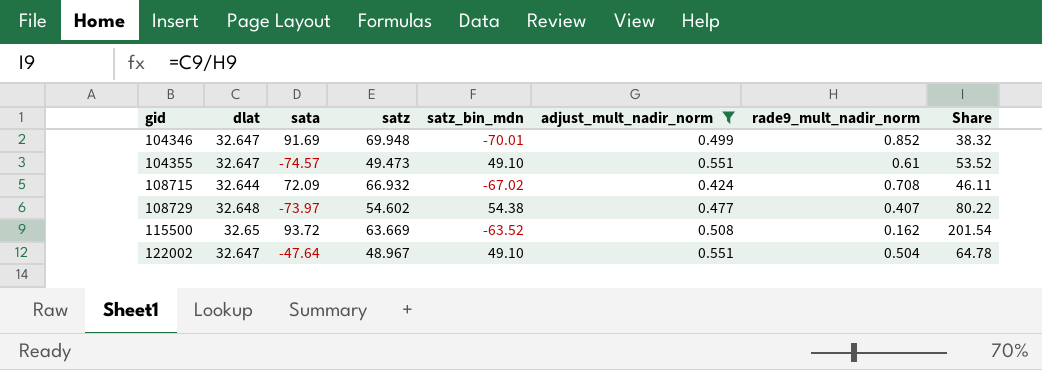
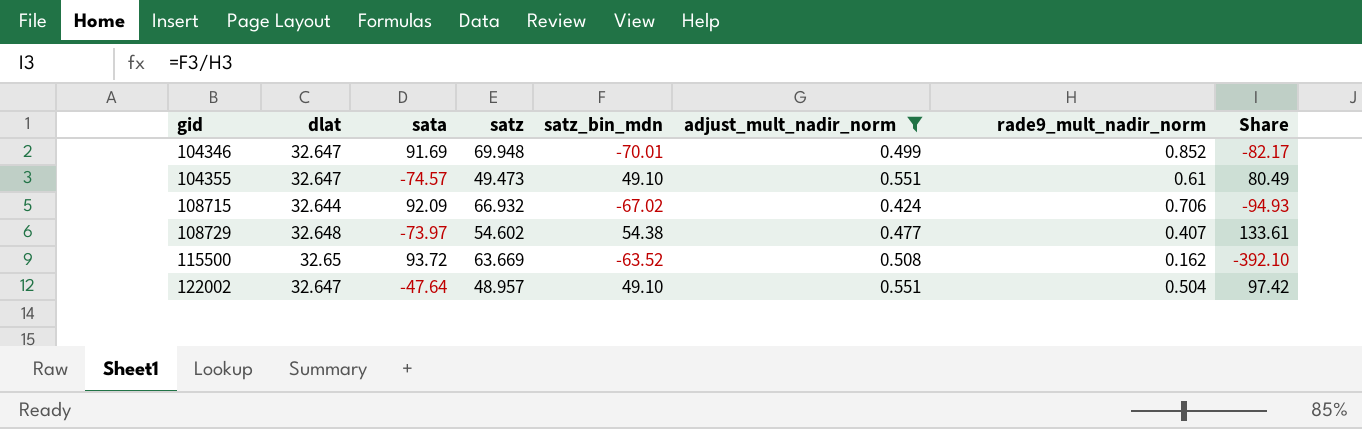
column Share | formula: [dlat] / [rade9_mult_nadir_norm] -> [satz_bin_mdn] / [rade9_mult_nadir_norm]
108715 | sata: 72.09 -> 92.09
108715 | rade9_mult_nadir_norm: 0.708 -> 0.706
122002 | satz: 48.967 -> 48.957

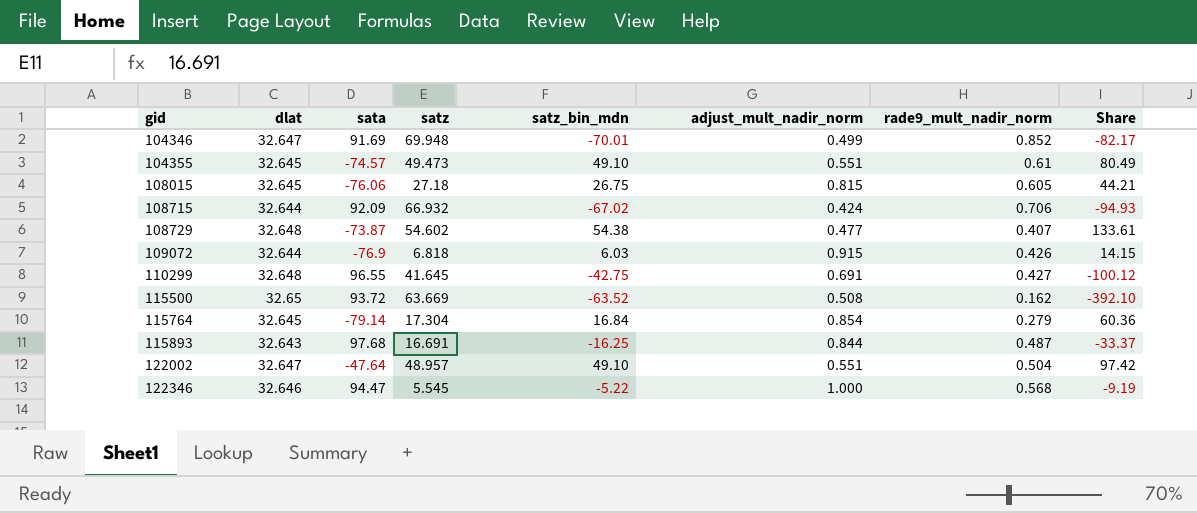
filter: adjust_mult_nadir_norm <= 0.551 -> none
104355 | dlat: 32.647 -> 32.645
108729 | sata: -73.97 -> -73.87

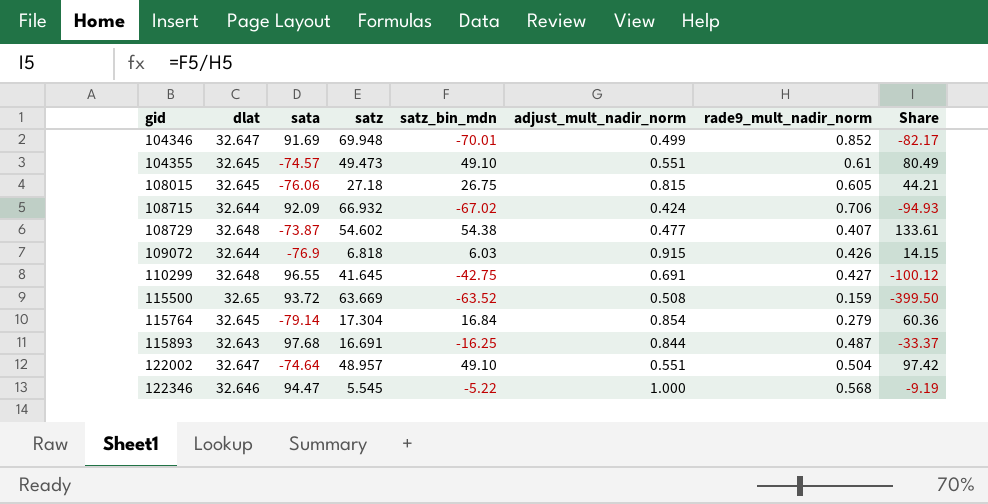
115500 | rade9_mult_nadir_norm: 0.162 -> 0.159
115500 | Share: -392.10 -> -399.50
122002 | sata: -47.64 -> -74.64

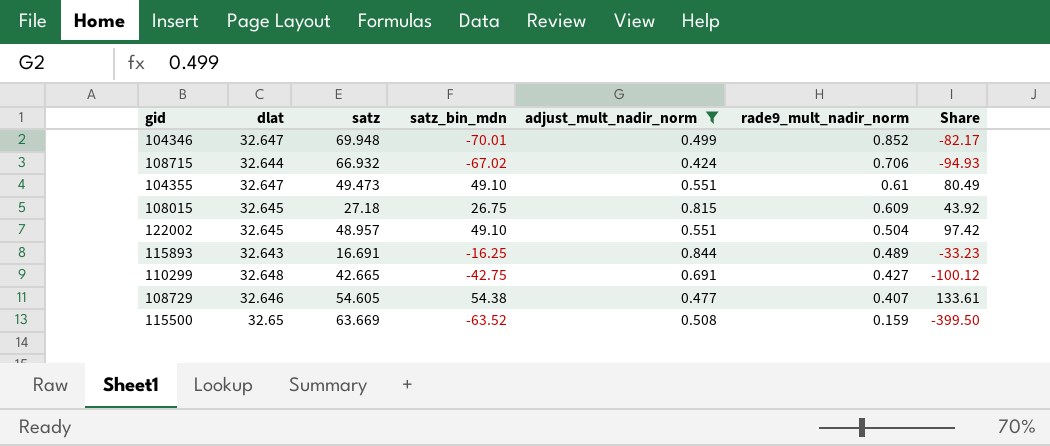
filter: none -> adjust_mult_nadir_norm <= 0.844
row order: gid ascending -> rade9_mult_nadir_norm descending
column sata | position: 3 -> none
104355 | dlat: 32.645 -> 32.647
108015 | rade9_mult_nadir_norm: 0.605 -> 0.609
108015 | Share: 44.21 -> 43.92
122002 | dlat: 32.647 -> 32.645
115893 | rade9_mult_nadir_norm: 0.487 -> 0.489
115893 | Share: -33.37 -> -33.23
110299 | satz: 41.645 -> 42.665
108729 | dlat: 32.648 -> 32.646
108729 | satz: 54.602 -> 54.605

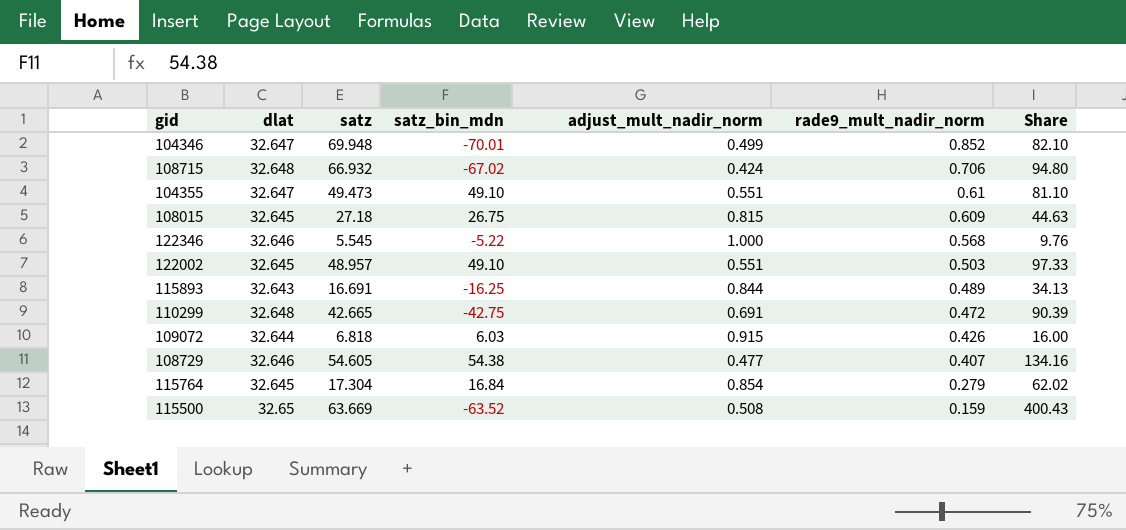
filter: adjust_mult_nadir_norm <= 0.844 -> none
column Share | formula: [satz_bin_mdn] / [rade9_mult_nadir_norm] -> [satz] / [rade9_mult_nadir_norm]
108715 | dlat: 32.644 -> 32.648
122002 | rade9_mult_nadir_norm: 0.504 -> 0.503
110299 | rade9_mult_nadir_norm: 0.427 -> 0.472

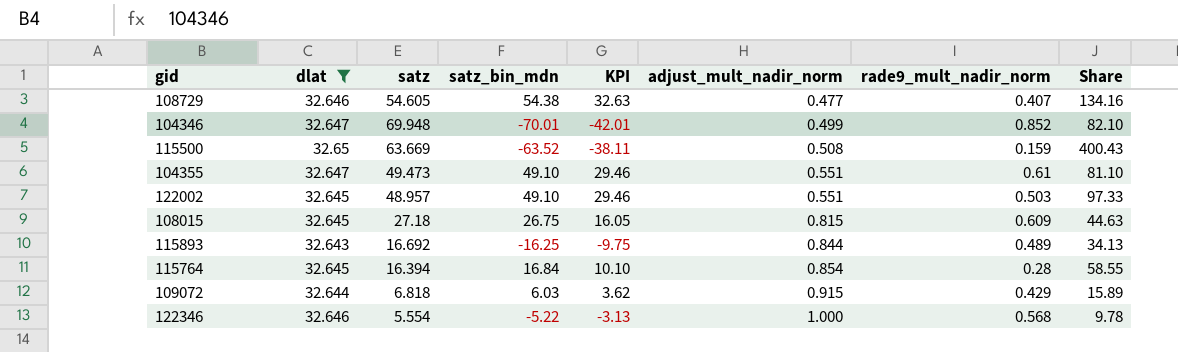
filter: none -> dlat != 32.648
row order: rade9_mult_nadir_norm descending -> adjust_mult_nadir_norm ascending
column KPI | formula: none -> [satz_bin_mdn] * 0.6
115893 | satz: 16.691 -> 16.692
115764 | satz: 17.304 -> 16.394
115764 | rade9_mult_nadir_norm: 0.279 -> 0.28
115764 | Share: 62.02 -> 58.55
109072 | rade9_mult_nadir_norm: 0.426 -> 0.429
109072 | Share: 16.00 -> 15.89
122346 | satz: 5.545 -> 5.554
122346 | Share: 9.76 -> 9.78

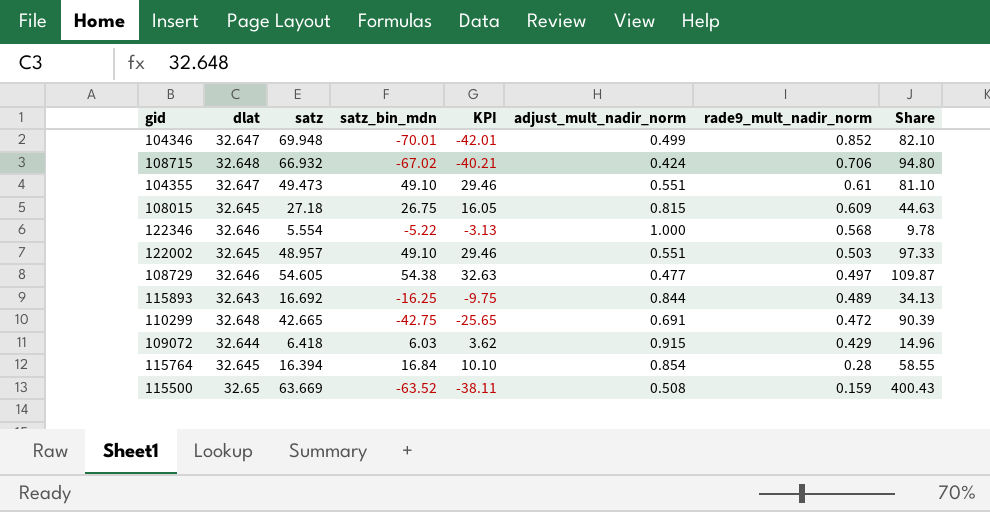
filter: dlat != 32.648 -> none
row order: adjust_mult_nadir_norm ascending -> rade9_mult_nadir_norm descending
108729 | rade9_mult_nadir_norm: 0.407 -> 0.497
108729 | Share: 134.16 -> 109.87
109072 | satz: 6.818 -> 6.418
109072 | Share: 15.89 -> 14.96

